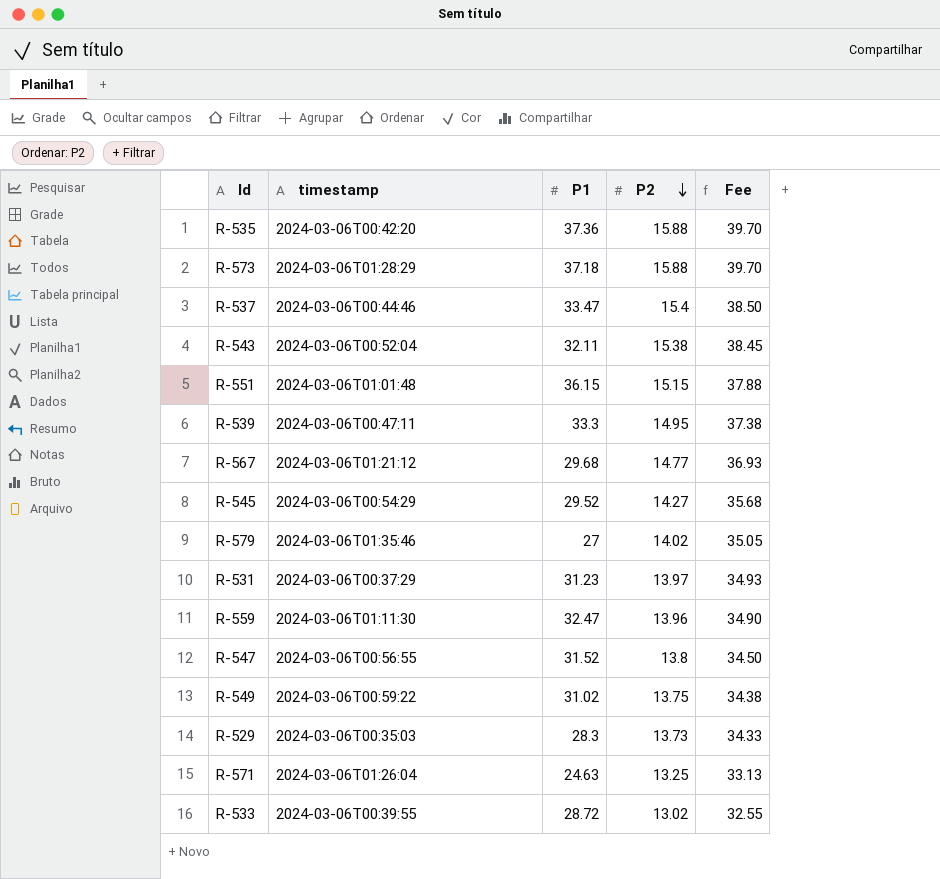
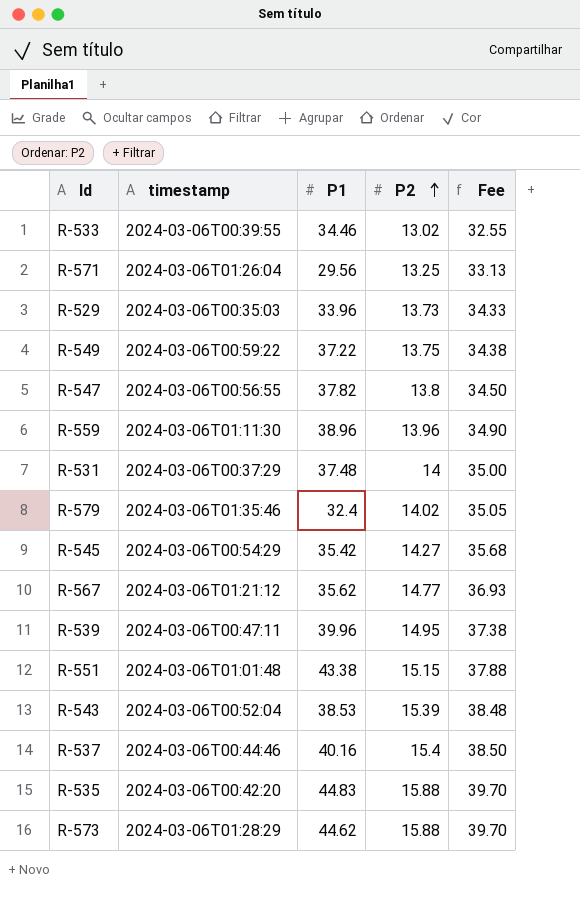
row order: P2 descending -> P2 ascending
R-533 | P1: 28.72 -> 34.46
R-571 | P1: 24.63 -> 29.56
R-529 | P1: 28.3 -> 33.96
R-549 | P1: 31.02 -> 37.22
R-547 | P1: 31.52 -> 37.82
R-559 | P1: 32.47 -> 38.96
R-531 | P1: 31.23 -> 37.48
R-531 | P2: 13.97 -> 14
R-531 | Fee: 34.93 -> 35.00
R-579 | P1: 27 -> 32.4
R-545 | P1: 29.52 -> 35.42
R-567 | P1: 29.68 -> 35.62
R-539 | P1: 33.3 -> 39.96
R-551 | P1: 36.15 -> 43.38
R-543 | P1: 32.11 -> 38.53
R-543 | P2: 15.38 -> 15.39
R-543 | Fee: 38.45 -> 38.48
R-537 | P1: 33.47 -> 40.16
R-535 | P1: 37.36 -> 44.83
R-573 | P1: 37.18 -> 44.62

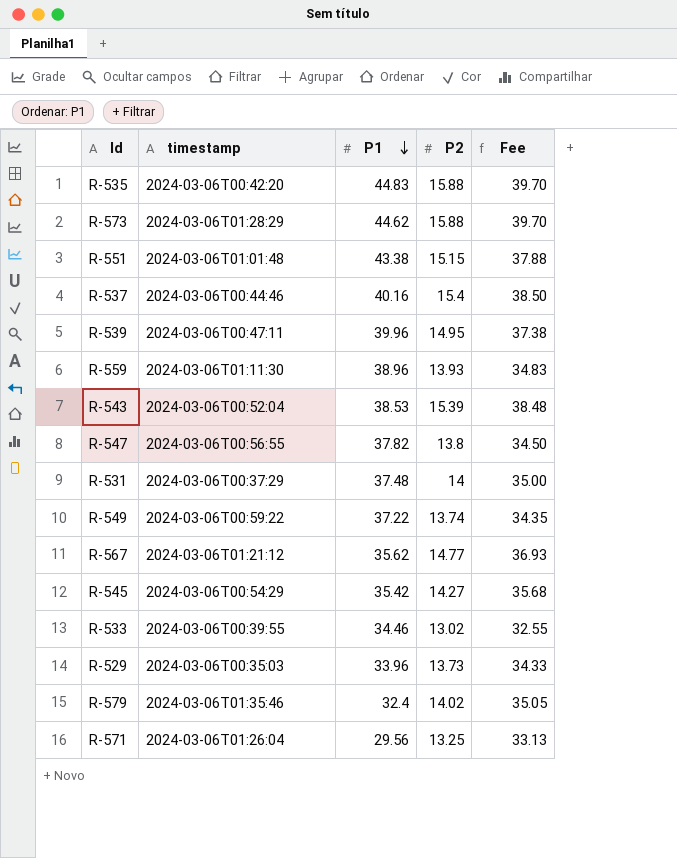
row order: P2 ascending -> P1 descending
R-559 | P2: 13.96 -> 13.93
R-559 | Fee: 34.90 -> 34.83
R-549 | P2: 13.75 -> 13.74
R-549 | Fee: 34.38 -> 34.35

